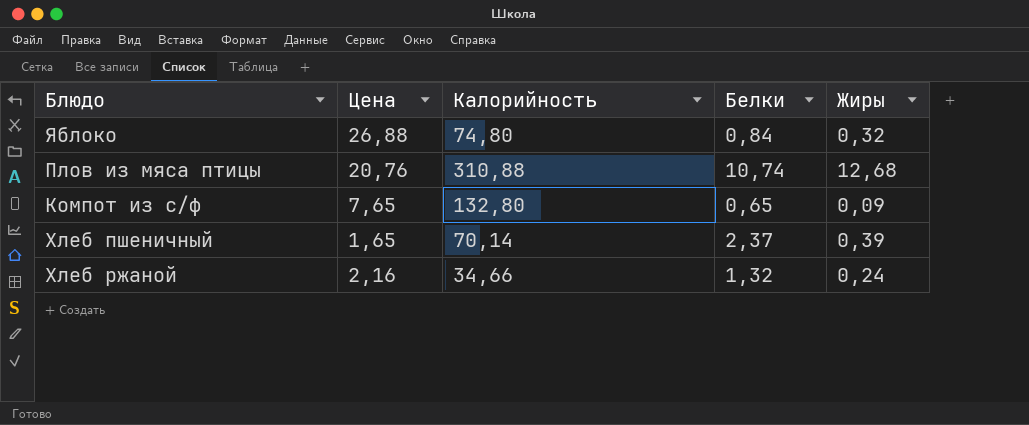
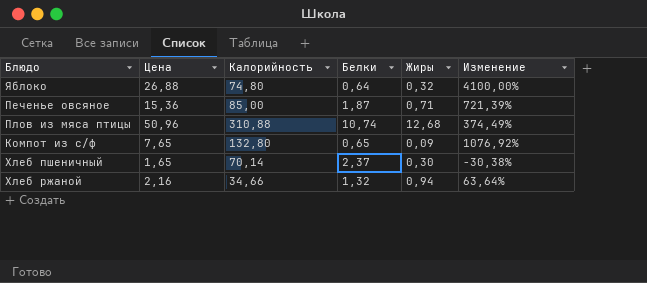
column Изменение | formula: none -> ([Цена] - [Белки]) / [Белки]
Яблоко | Белки: 0,84 -> 0,64
row Печенье овсяное: none -> 15,36 | 85,00 | 1,87 | 0,71 | 721,39%
Плов из мяса птицы | Цена: 20,76 -> 50,96
Хлеб пшеничный | Жиры: 0,39 -> 0,30
Хлеб ржаной | Жиры: 0,24 -> 0,94

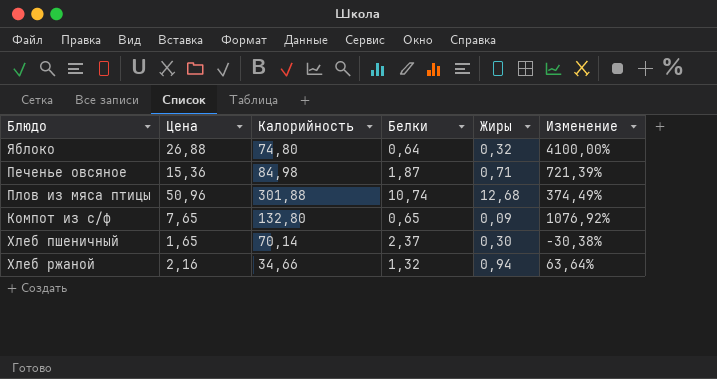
Печенье овсяное | Калорийность: 85,00 -> 84,98
Плов из мяса птицы | Калорийность: 310,88 -> 301,88

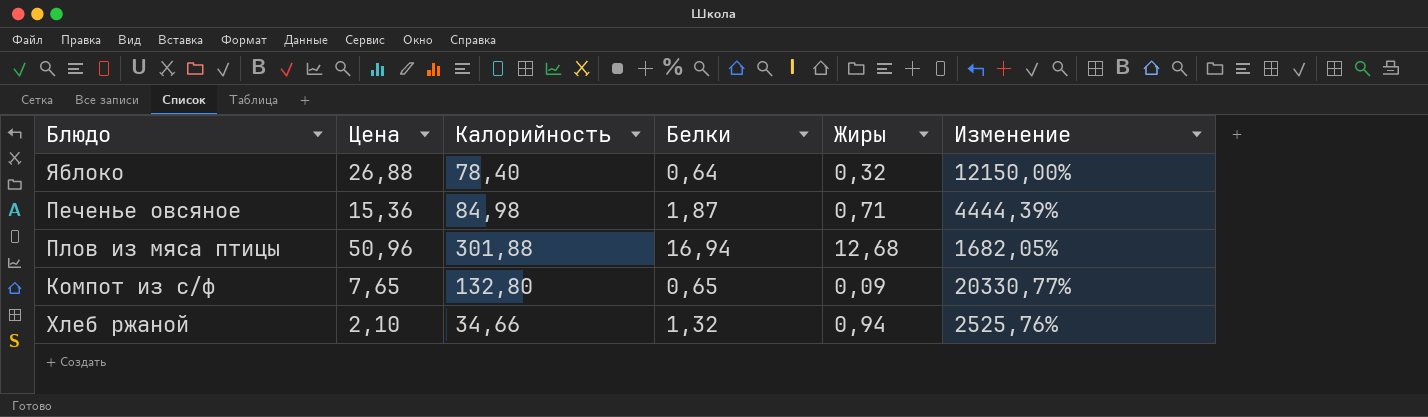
column Изменение | formula: ([Цена] - [Белки]) / [Белки] -> ([Калорийность] - [Белки]) / [Белки]
row Хлеб пшеничный: 1,65 | 70,14 | 2,37 | 0,30 | -30,38% -> none
Яблоко | Калорийность: 74,80 -> 78,40
Плов из мяса птицы | Белки: 10,74 -> 16,94
Хлеб ржаной | Цена: 2,16 -> 2,10

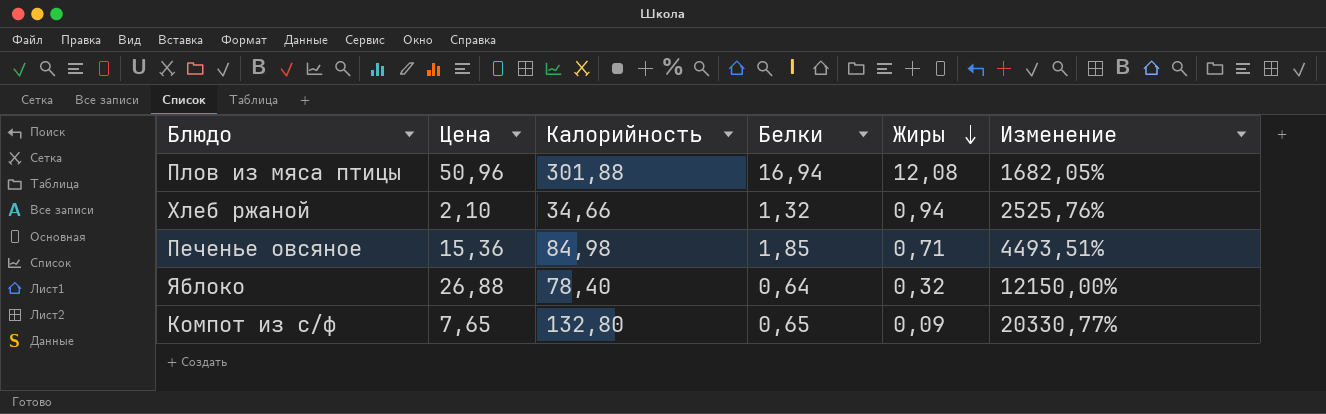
row order: none -> Жиры descending
Плов из мяса птицы | Жиры: 12,68 -> 12,08
Печенье овсяное | Белки: 1,87 -> 1,85
Печенье овсяное | Изменение: 4444,39% -> 4493,51%

